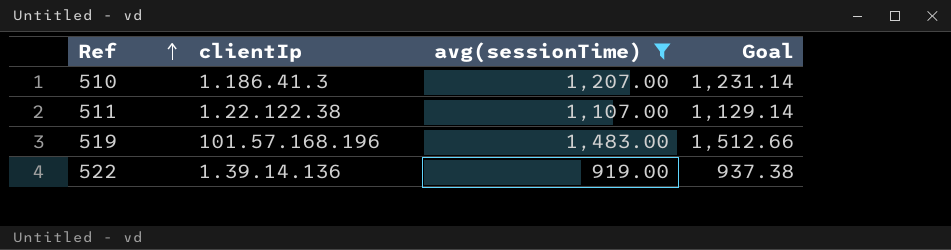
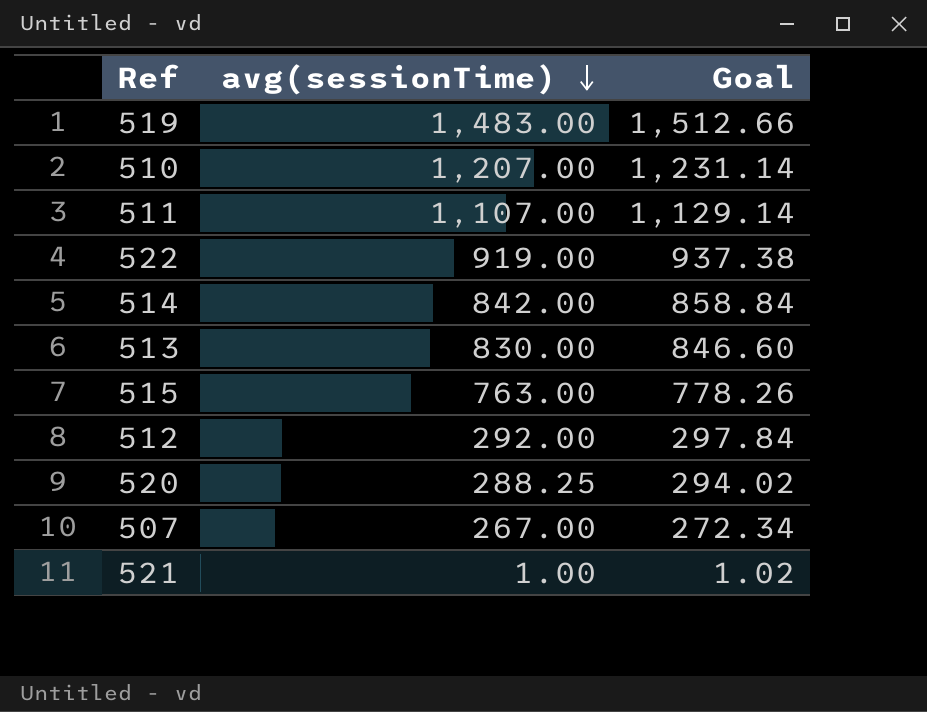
filter: avg(sessionTime) >= 919.00 -> none
row order: Ref ascending -> avg(sessionTime) descending
column clientIp | position: 2 -> none

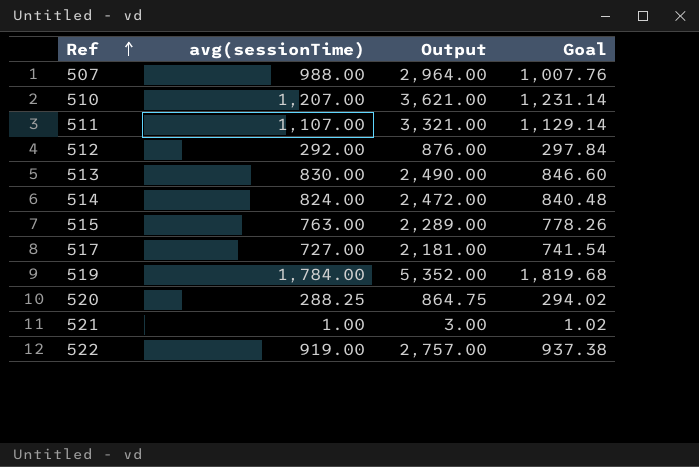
row order: avg(sessionTime) descending -> Ref ascending
column Output | formula: none -> [avg(sessionTime)] * 3
507 | avg(sessionTime): 267.00 -> 988.00
507 | Goal: 272.34 -> 1,007.76
514 | avg(sessionTime): 842.00 -> 824.00
514 | Goal: 858.84 -> 840.48
row 517: none -> 727.00 | 2,181.00 | 741.54
519 | avg(sessionTime): 1,483.00 -> 1,784.00
519 | Goal: 1,512.66 -> 1,819.68

